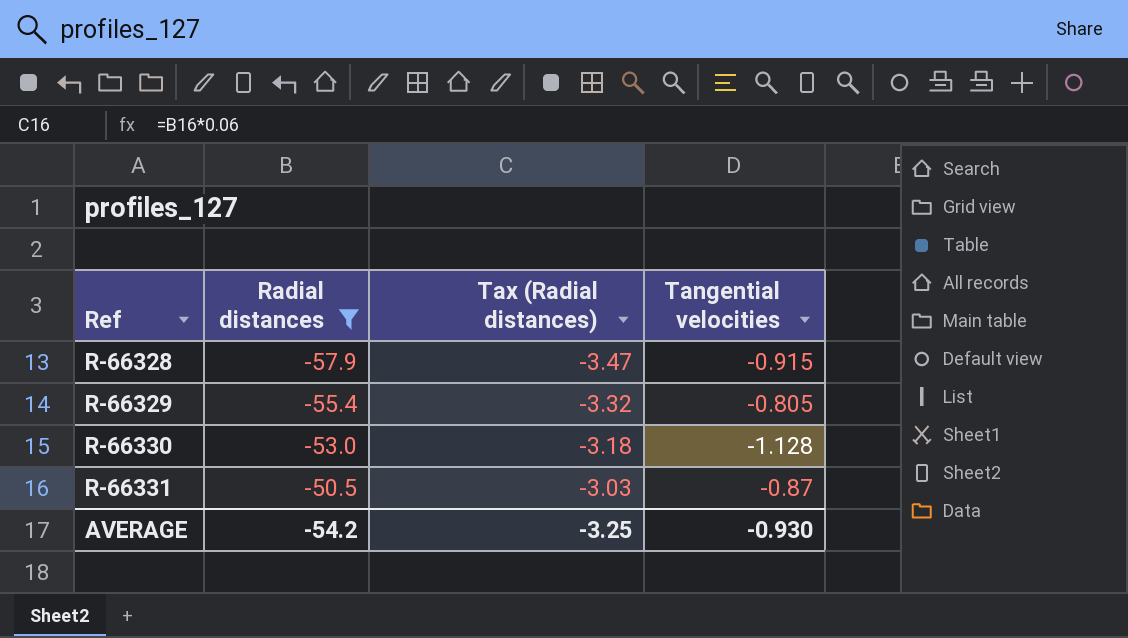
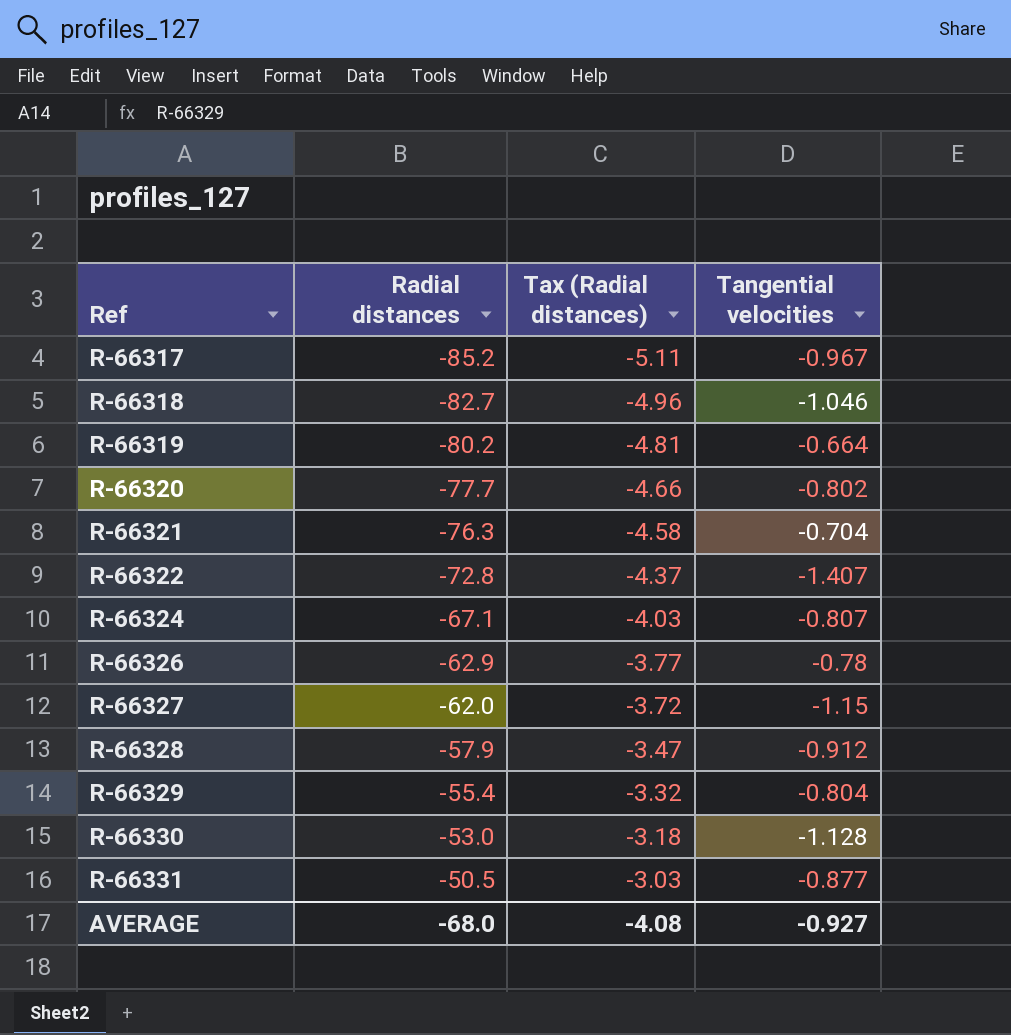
filter: Radial distances >= -57.9 -> none
R-66328 | Tangential velocities: -0.915 -> -0.912
R-66329 | Tangential velocities: -0.805 -> -0.804
R-66331 | Tangential velocities: -0.87 -> -0.877
AVERAGE | Radial distances: -54.2 -> -68.0
AVERAGE | Tax (Radial distances): -3.25 -> -4.08
AVERAGE | Tangential velocities: -0.930 -> -0.927

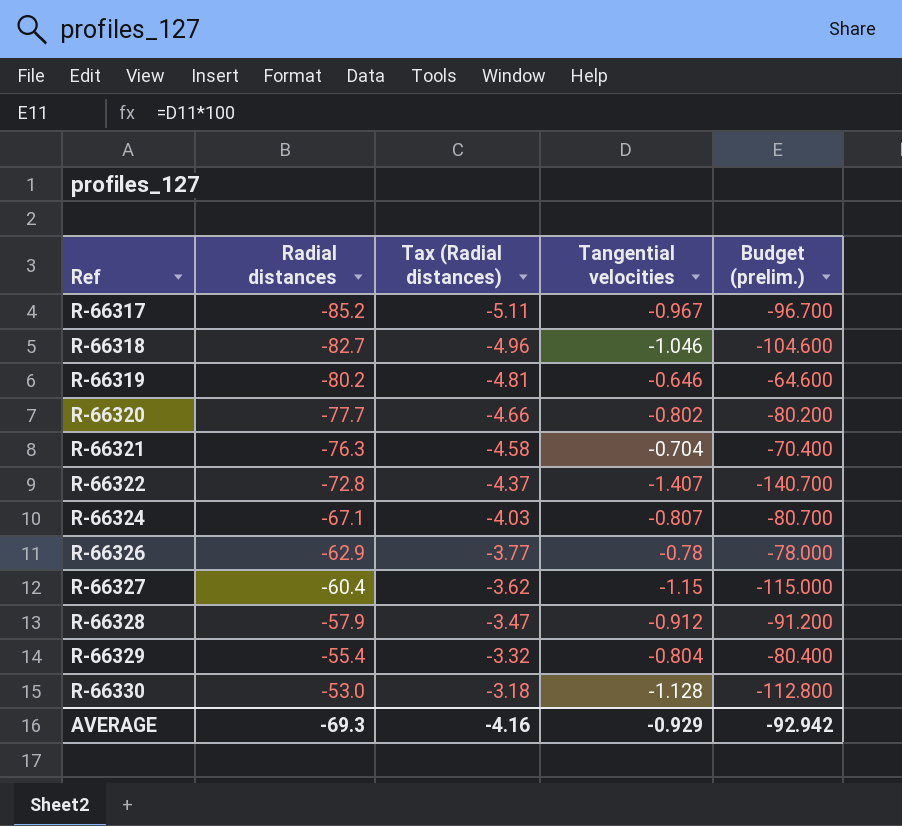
column Budget (prelim.) | formula: none -> [Tangential velocities] * 100
row R-66331: -50.5 | -3.03 | -0.877 -> none
R-66319 | Tangential velocities: -0.664 -> -0.646
R-66327 | Radial distances: -62.0 -> -60.4
R-66327 | Tax (Radial distances): -3.72 -> -3.62
AVERAGE | Radial distances: -68.0 -> -69.3
AVERAGE | Tax (Radial distances): -4.08 -> -4.16
AVERAGE | Tangential velocities: -0.927 -> -0.929

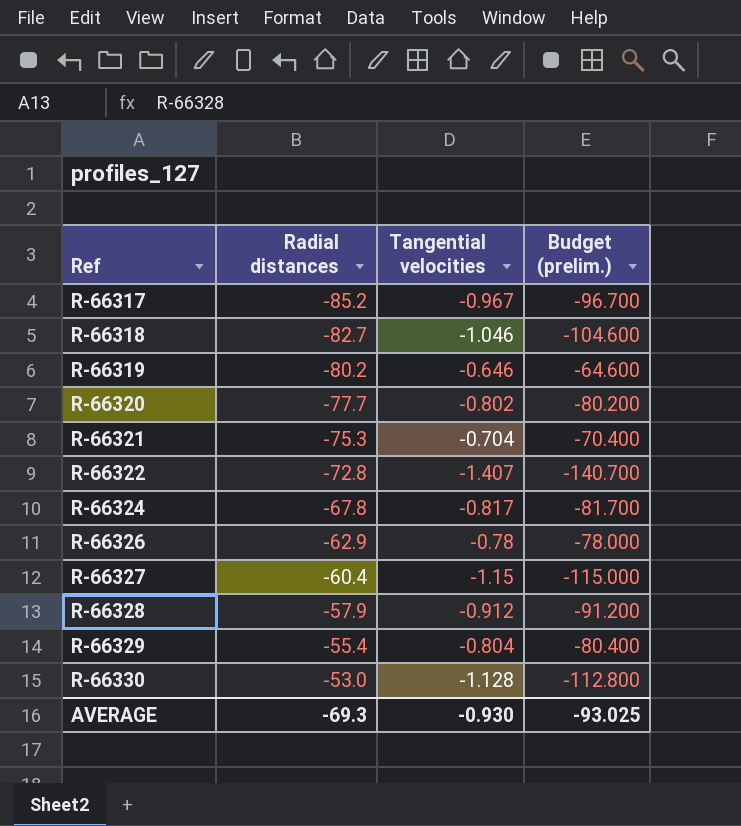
column Tax (Radial distances) | formula: [Radial distances] * 0.06 -> none
R-66321 | Radial distances: -76.3 -> -75.3
R-66324 | Radial distances: -67.1 -> -67.8
R-66324 | Tangential velocities: -0.807 -> -0.817
R-66324 | Budget (prelim.): -80.700 -> -81.700
AVERAGE | Tangential velocities: -0.929 -> -0.930
AVERAGE | Budget (prelim.): -92.942 -> -93.025

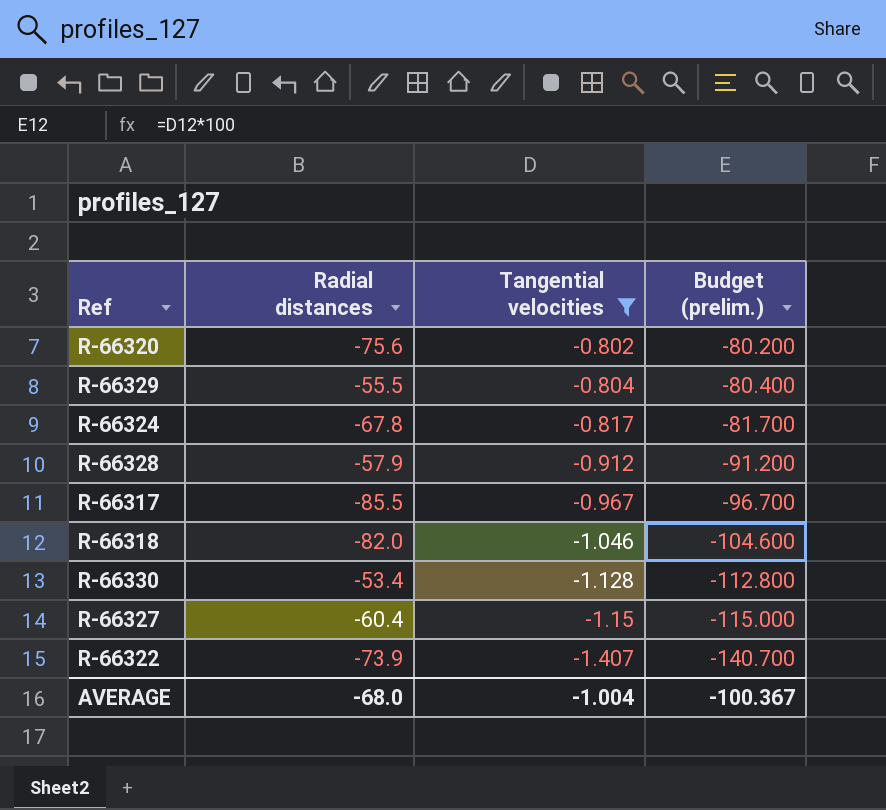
filter: none -> Tangential velocities <= -0.802
row order: Ref ascending -> Tangential velocities descending
R-66320 | Radial distances: -77.7 -> -75.6
R-66329 | Radial distances: -55.4 -> -55.5
R-66317 | Radial distances: -85.2 -> -85.5
R-66318 | Radial distances: -82.7 -> -82.0
R-66330 | Radial distances: -53.0 -> -53.4
R-66322 | Radial distances: -72.8 -> -73.9
AVERAGE | Radial distances: -69.3 -> -68.0
AVERAGE | Tangential velocities: -0.930 -> -1.004
AVERAGE | Budget (prelim.): -93.025 -> -100.367

